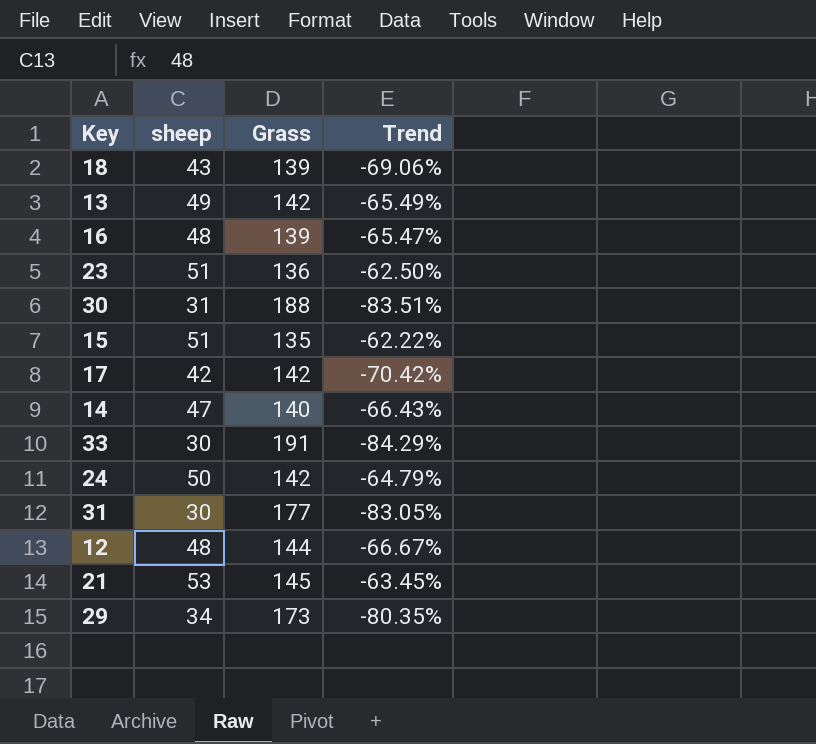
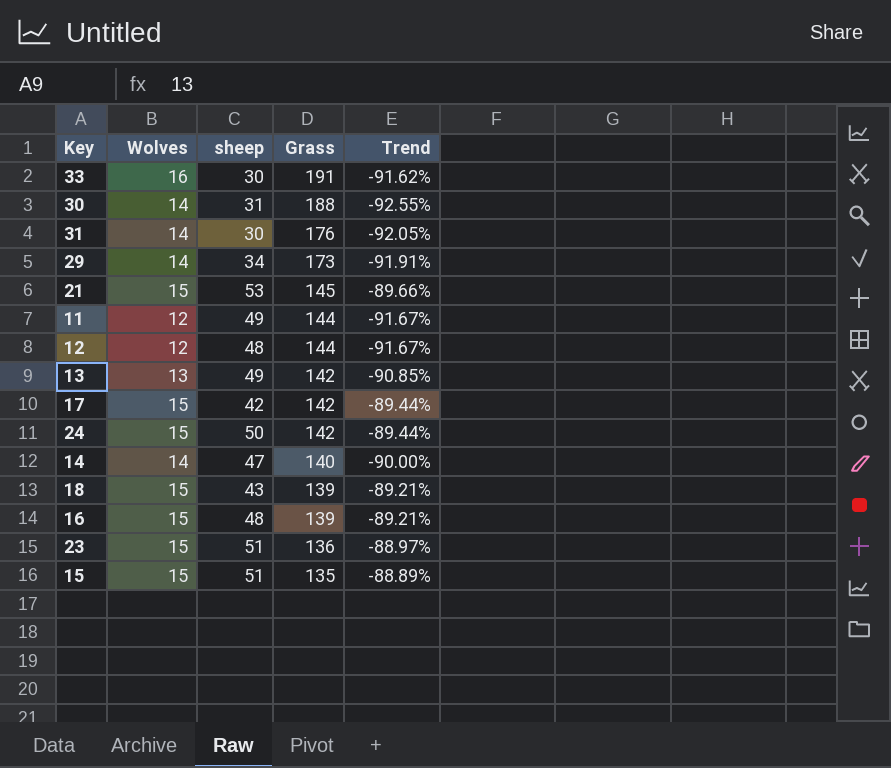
row order: none -> Grass descending
column Wolves | position: none -> 2
column Trend | formula: ([sheep] - [Grass]) / [Grass] -> ([Wolves] - [Grass]) / [Grass]
31 | Grass: 177 -> 176
row 11: none -> 12 | 49 | 144 | -91.67%

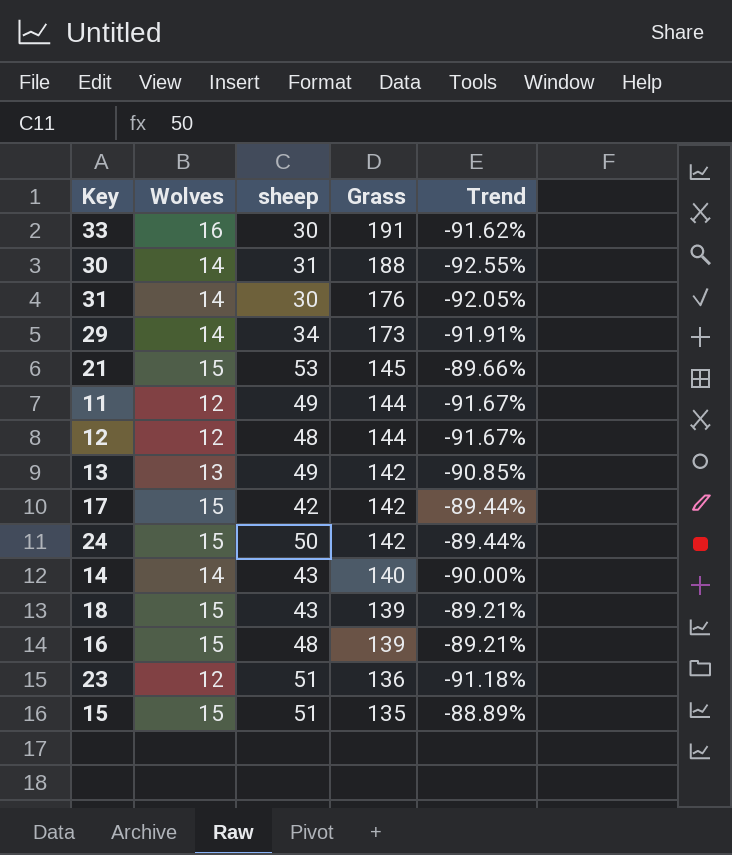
14 | sheep: 47 -> 43
23 | Wolves: 15 -> 12
23 | Trend: -88.97% -> -91.18%

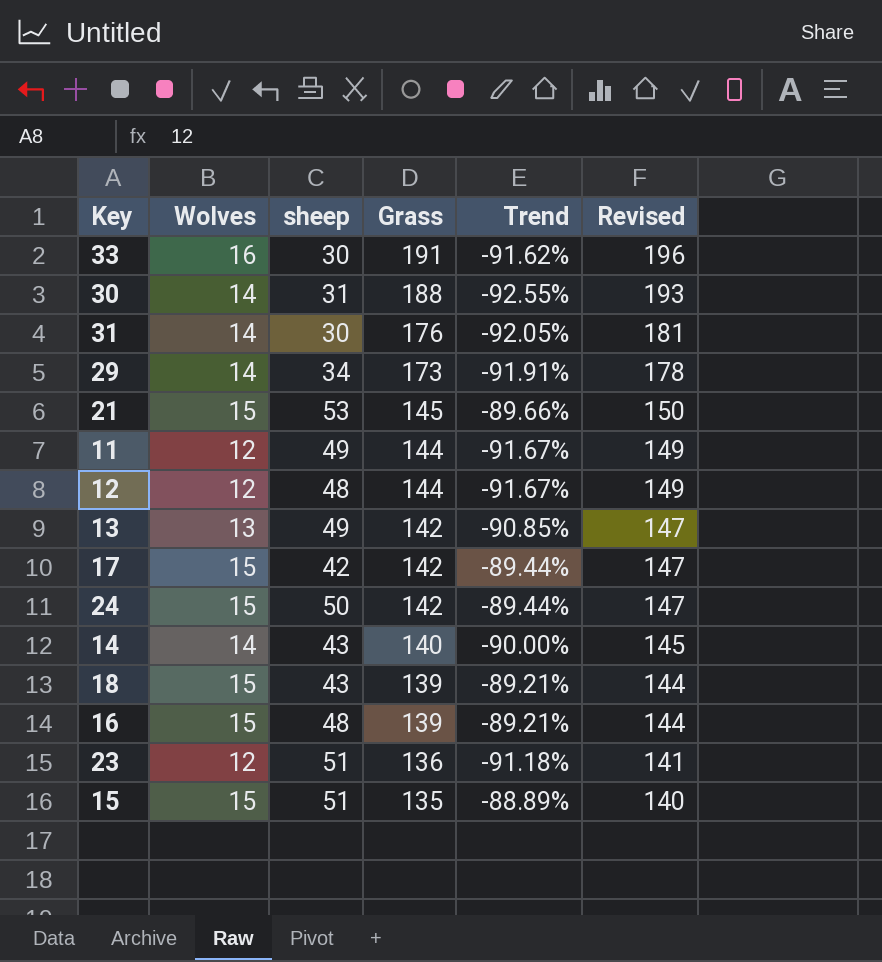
column Revised | formula: none -> [Grass] + 5

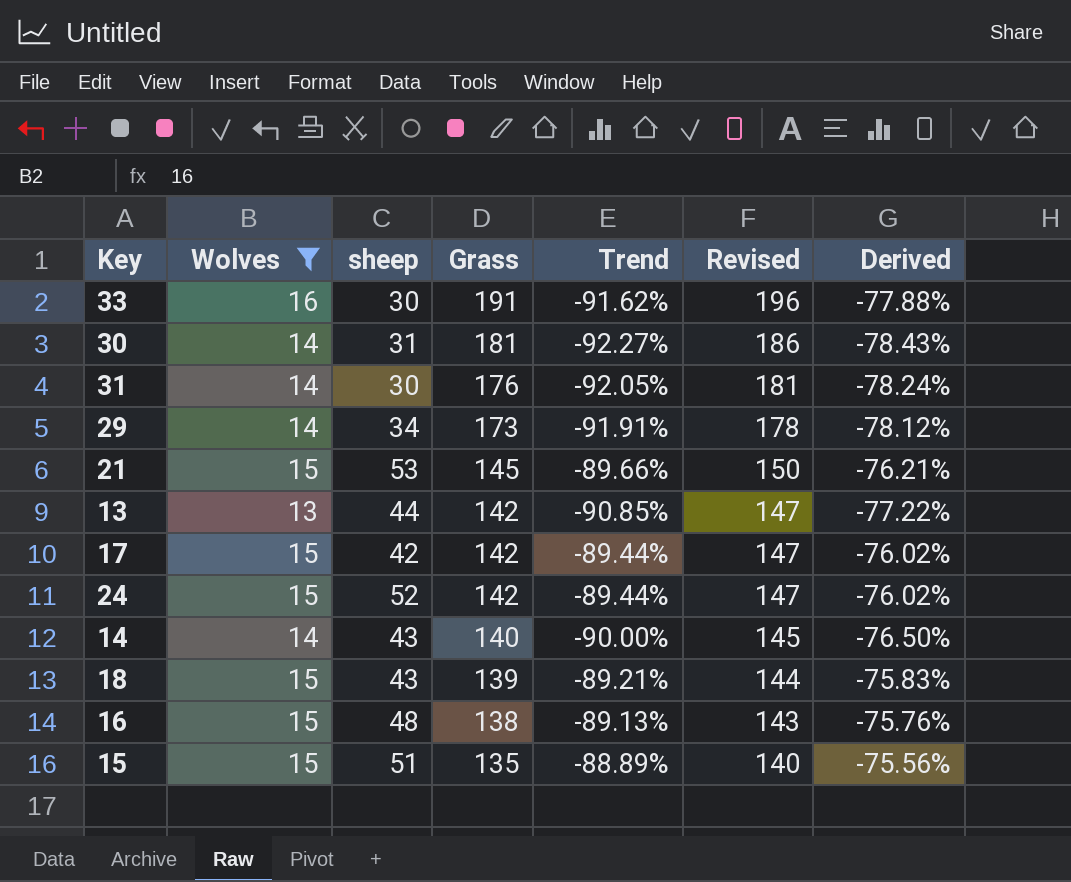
filter: none -> Wolves != 12
column Derived | formula: none -> [Trend] * 0.85
30 | Grass: 188 -> 181
30 | Trend: -92.55% -> -92.27%
30 | Revised: 193 -> 186
13 | sheep: 49 -> 44
24 | sheep: 50 -> 52
16 | Grass: 139 -> 138
16 | Trend: -89.21% -> -89.13%
16 | Revised: 144 -> 143

